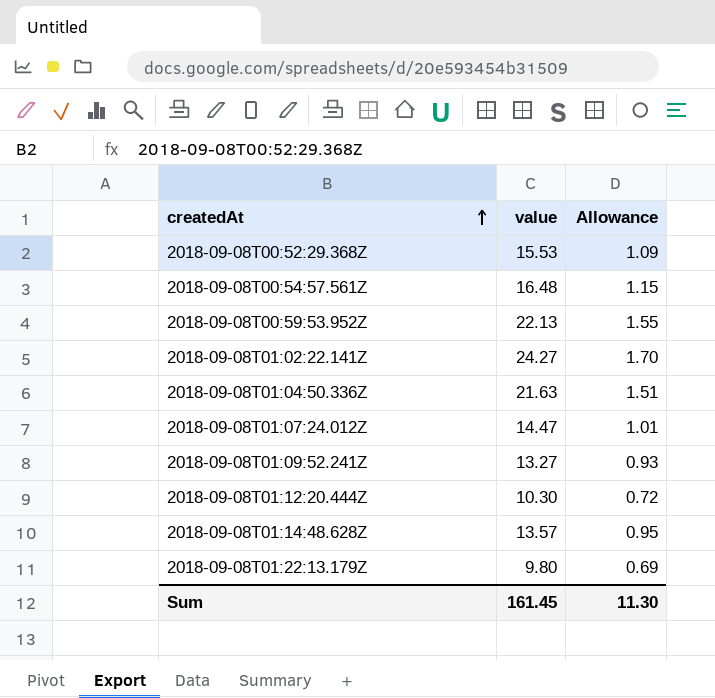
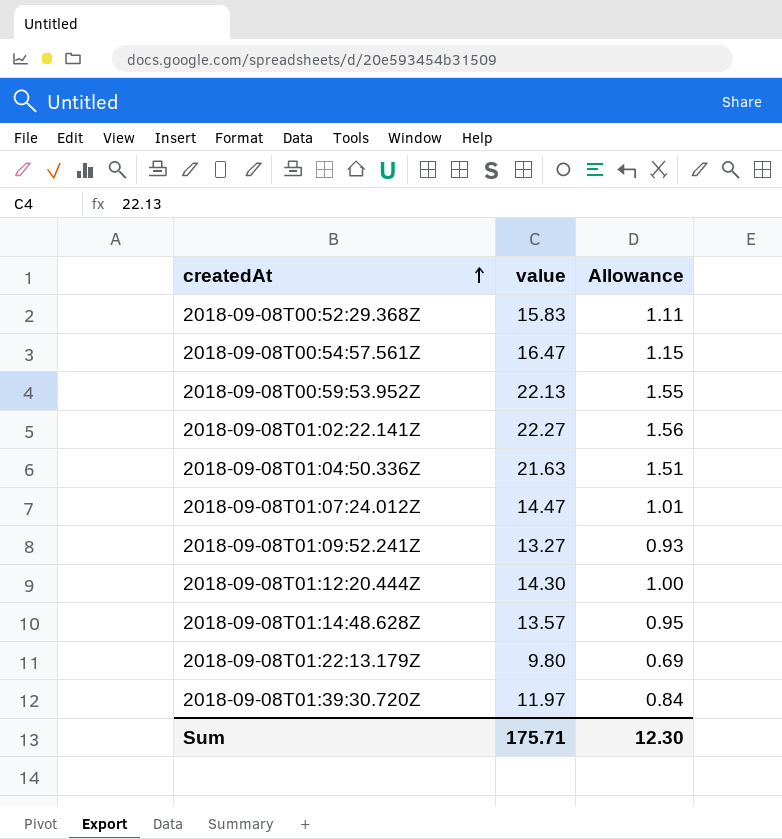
2018-09-08T00:52:29.368Z | value: 15.53 -> 15.83
2018-09-08T00:52:29.368Z | Allowance: 1.09 -> 1.11
2018-09-08T00:54:57.561Z | value: 16.48 -> 16.47
2018-09-08T01:02:22.141Z | value: 24.27 -> 22.27
2018-09-08T01:02:22.141Z | Allowance: 1.70 -> 1.56
2018-09-08T01:12:20.444Z | value: 10.30 -> 14.30
2018-09-08T01:12:20.444Z | Allowance: 0.72 -> 1.00
row 2018-09-08T01:39:30.720Z: none -> 11.97 | 0.84
Sum | value: 161.45 -> 175.71
Sum | Allowance: 11.30 -> 12.30

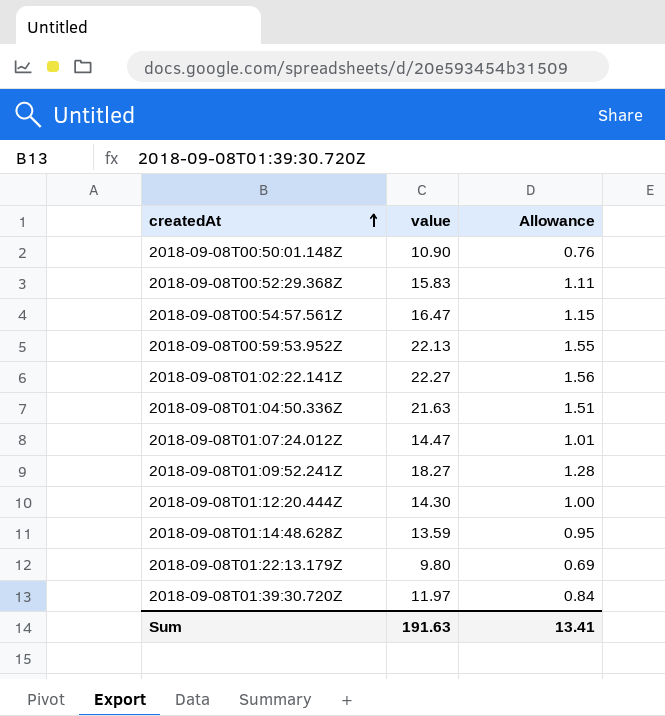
row 2018-09-08T00:50:01.148Z: none -> 10.90 | 0.76
2018-09-08T01:09:52.241Z | value: 13.27 -> 18.27
2018-09-08T01:09:52.241Z | Allowance: 0.93 -> 1.28
2018-09-08T01:14:48.628Z | value: 13.57 -> 13.59
Sum | value: 175.71 -> 191.63
Sum | Allowance: 12.30 -> 13.41

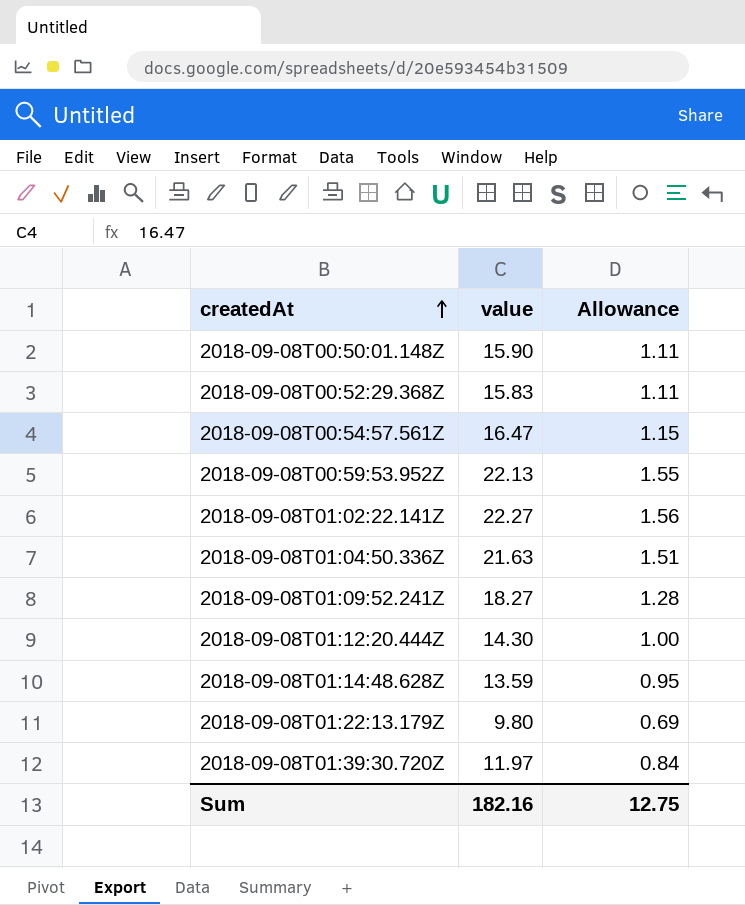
row 2018-09-08T01:07:24.012Z: 14.47 | 1.01 -> none
2018-09-08T00:50:01.148Z | value: 10.90 -> 15.90
2018-09-08T00:50:01.148Z | Allowance: 0.76 -> 1.11
Sum | value: 191.63 -> 182.16
Sum | Allowance: 13.41 -> 12.75

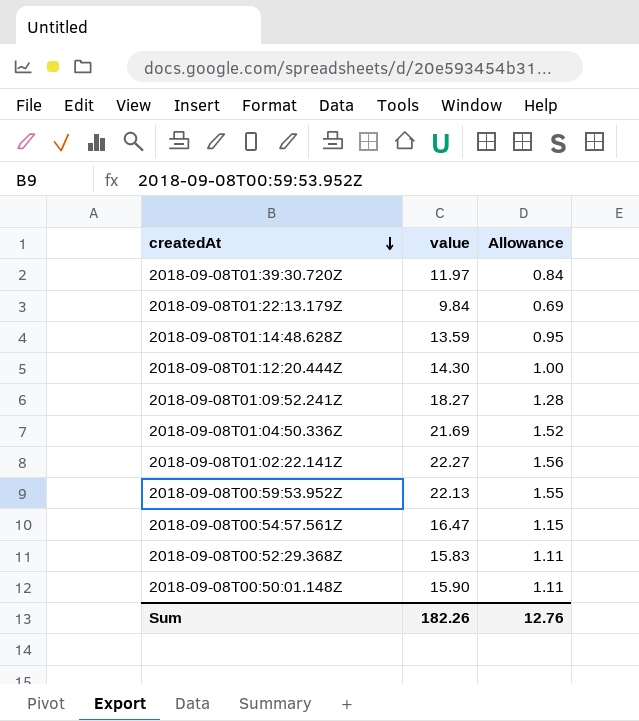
row order: createdAt ascending -> createdAt descending
2018-09-08T01:22:13.179Z | value: 9.80 -> 9.84
2018-09-08T01:04:50.336Z | value: 21.63 -> 21.69
2018-09-08T01:04:50.336Z | Allowance: 1.51 -> 1.52
Sum | value: 182.16 -> 182.26
Sum | Allowance: 12.75 -> 12.76

